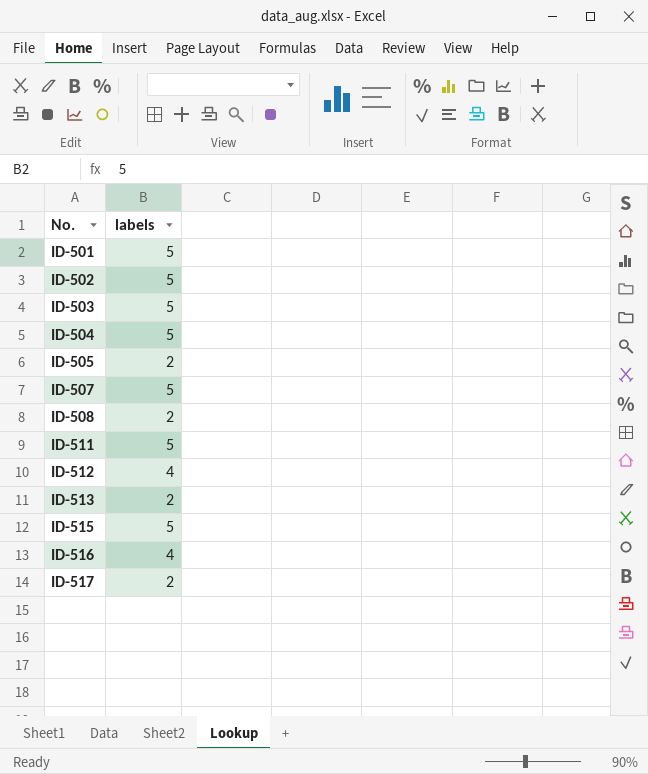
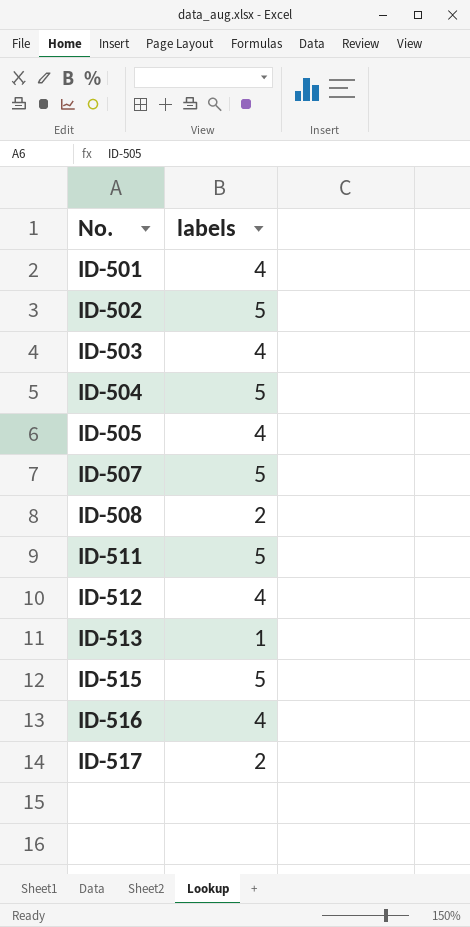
ID-501 | labels: 5 -> 4
ID-503 | labels: 5 -> 4
ID-505 | labels: 2 -> 4
ID-513 | labels: 2 -> 1

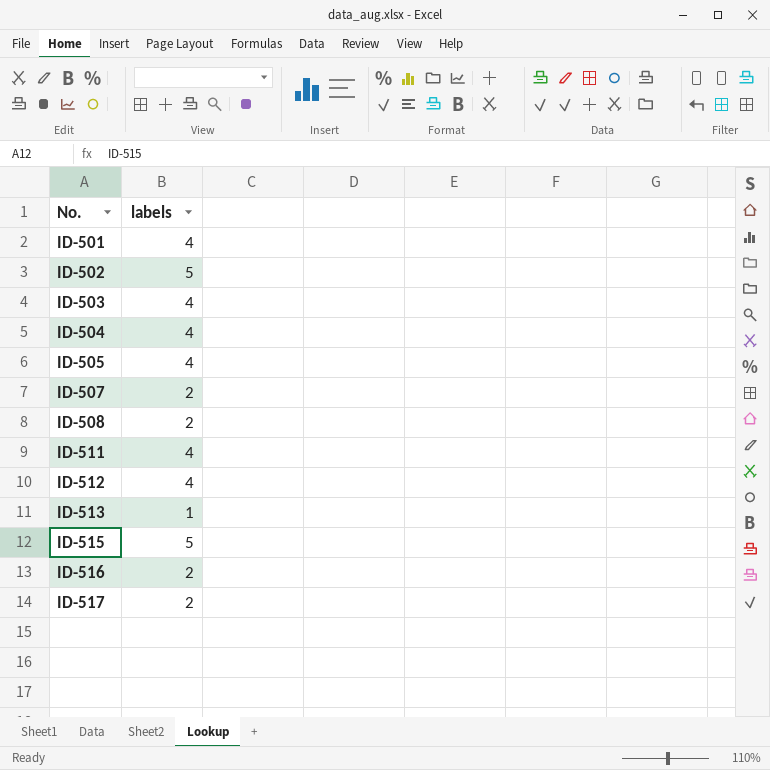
ID-504 | labels: 5 -> 4
ID-507 | labels: 5 -> 2
ID-511 | labels: 5 -> 4
ID-516 | labels: 4 -> 2

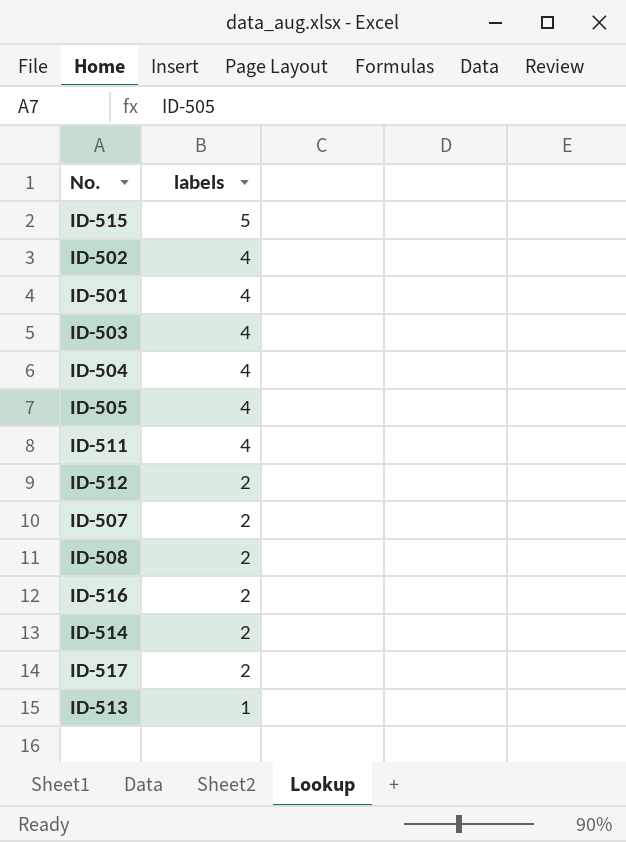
row order: No. ascending -> labels descending
ID-502 | labels: 5 -> 4
ID-512 | labels: 4 -> 2
row ID-514: none -> 2

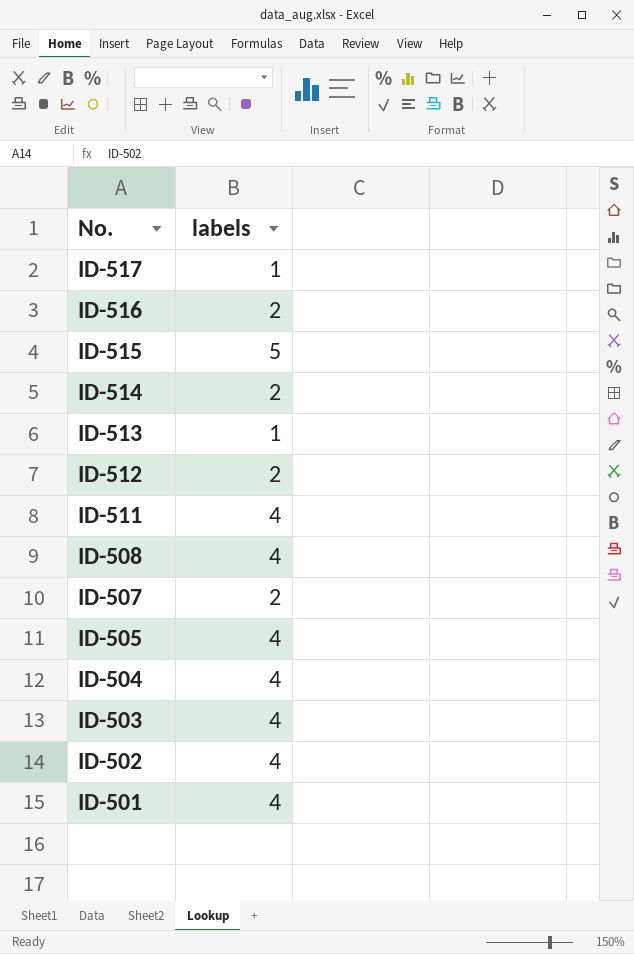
row order: labels descending -> No. descending
ID-517 | labels: 2 -> 1
ID-508 | labels: 2 -> 4

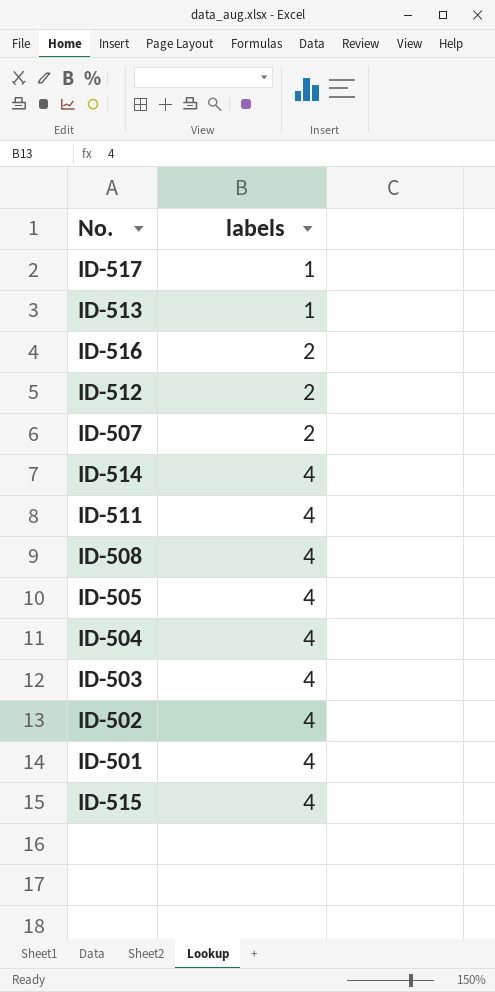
row order: No. descending -> labels ascending
ID-514 | labels: 2 -> 4
ID-515 | labels: 5 -> 4

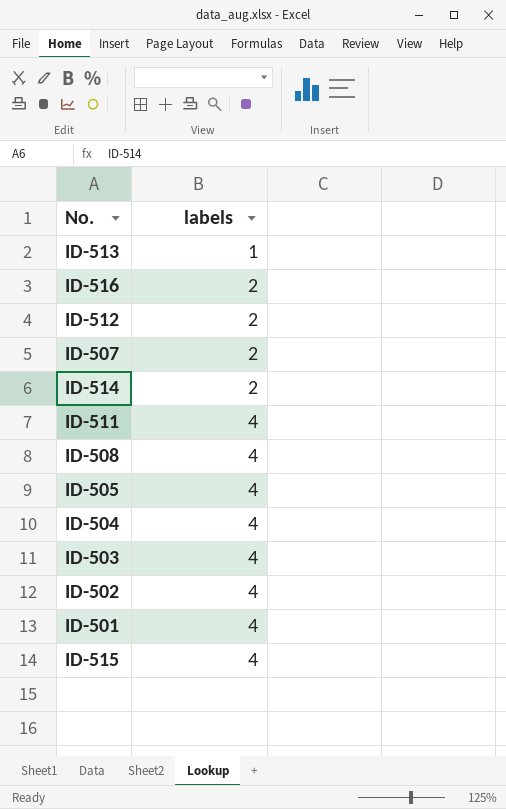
row ID-517: 1 -> none
ID-514 | labels: 4 -> 2

